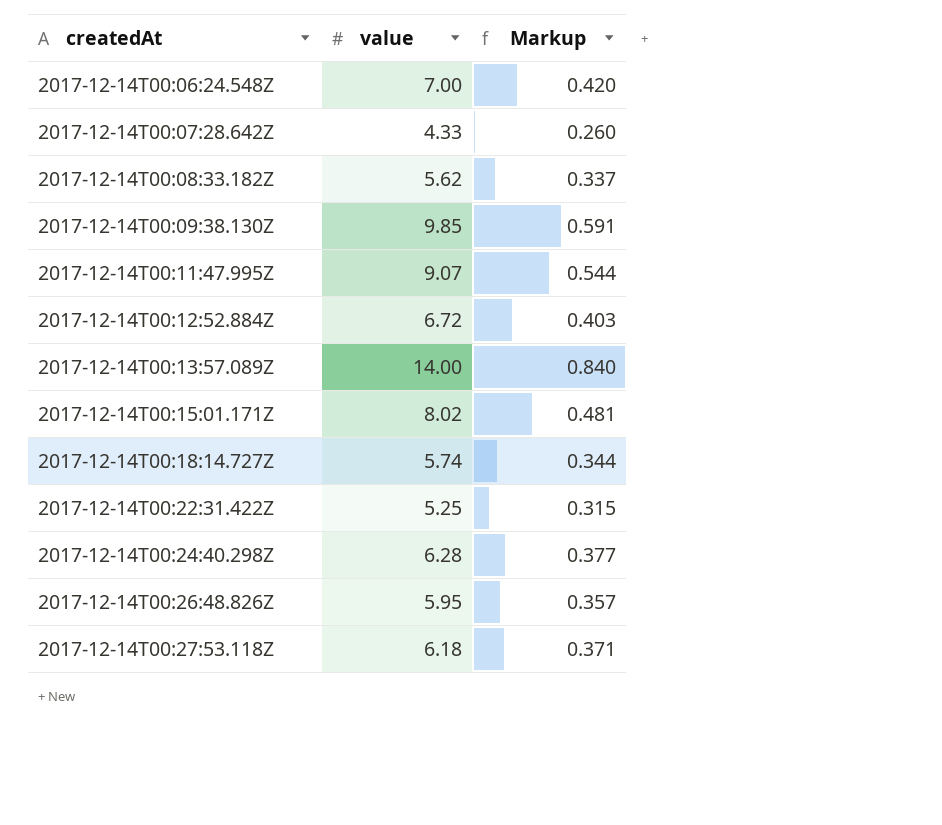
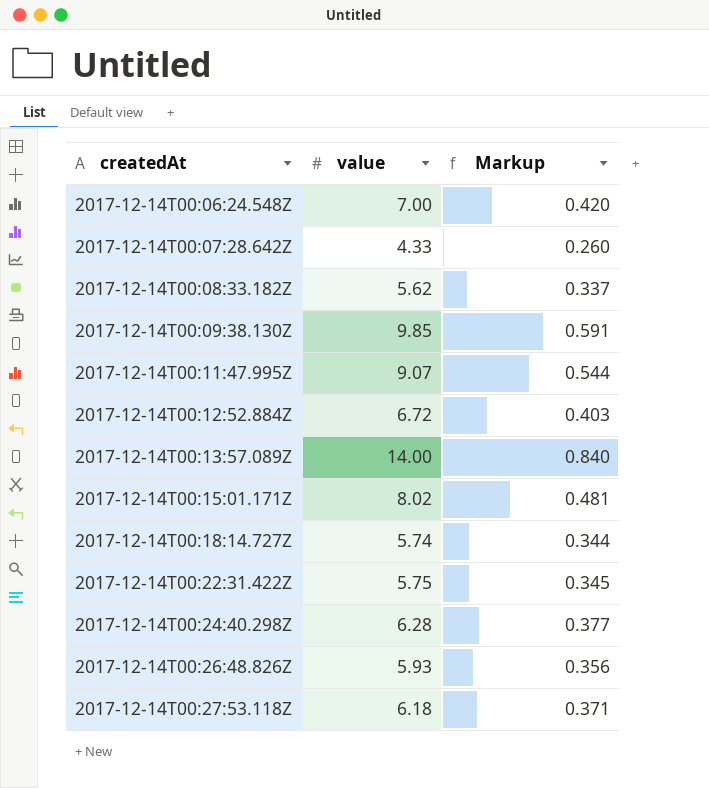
2017-12-14T00:22:31.422Z | value: 5.25 -> 5.75
2017-12-14T00:22:31.422Z | Markup: 0.315 -> 0.345
2017-12-14T00:26:48.826Z | value: 5.95 -> 5.93
2017-12-14T00:26:48.826Z | Markup: 0.357 -> 0.356

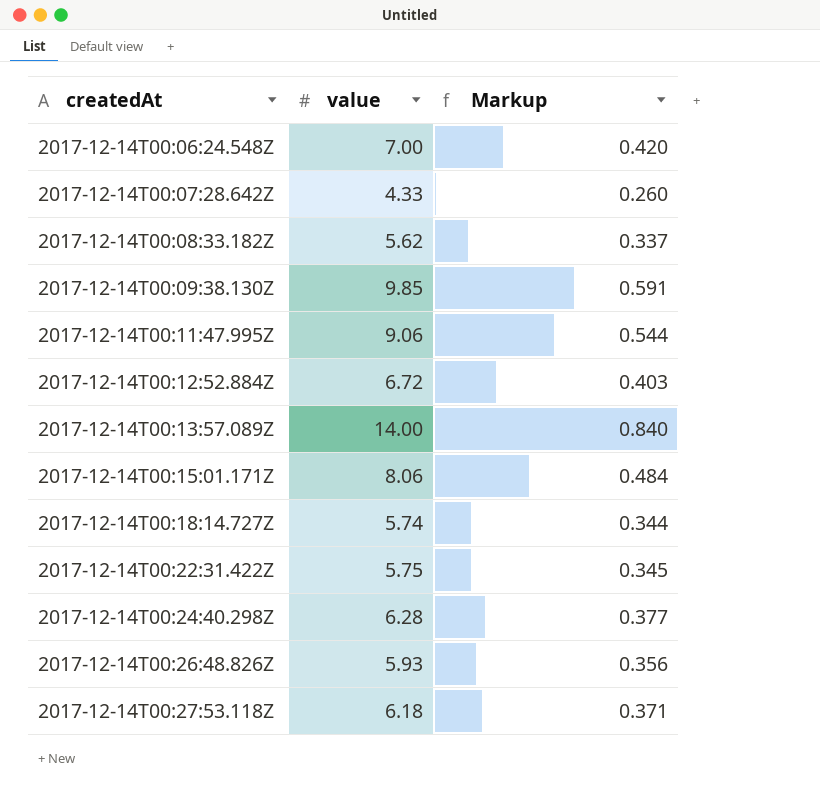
2017-12-14T00:11:47.995Z | value: 9.07 -> 9.06
2017-12-14T00:15:01.171Z | value: 8.02 -> 8.06
2017-12-14T00:15:01.171Z | Markup: 0.481 -> 0.484

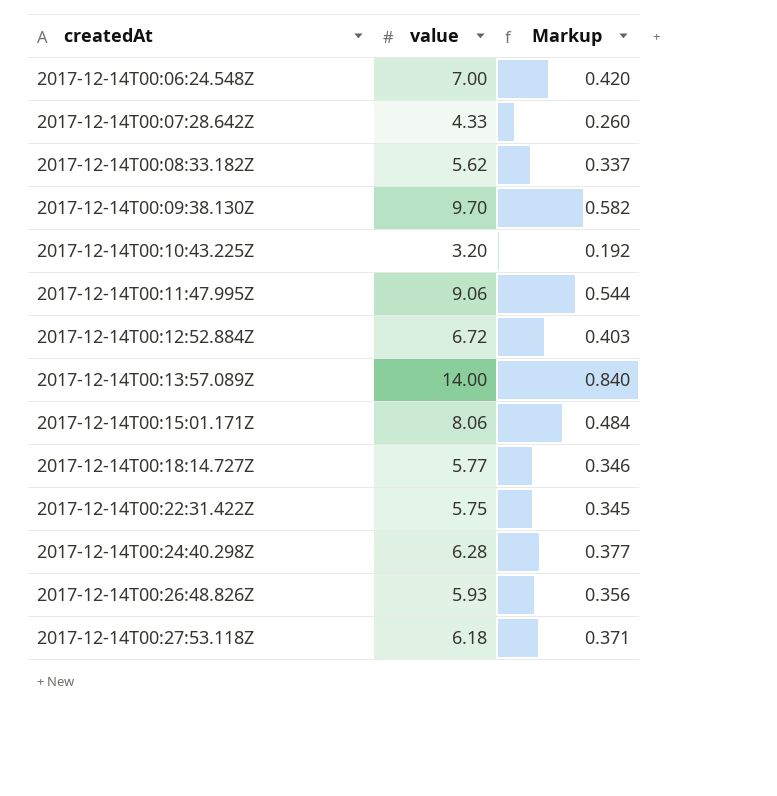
2017-12-14T00:09:38.130Z | value: 9.85 -> 9.70
2017-12-14T00:09:38.130Z | Markup: 0.591 -> 0.582
row 2017-12-14T00:10:43.225Z: none -> 3.20 | 0.192
2017-12-14T00:18:14.727Z | value: 5.74 -> 5.77
2017-12-14T00:18:14.727Z | Markup: 0.344 -> 0.346

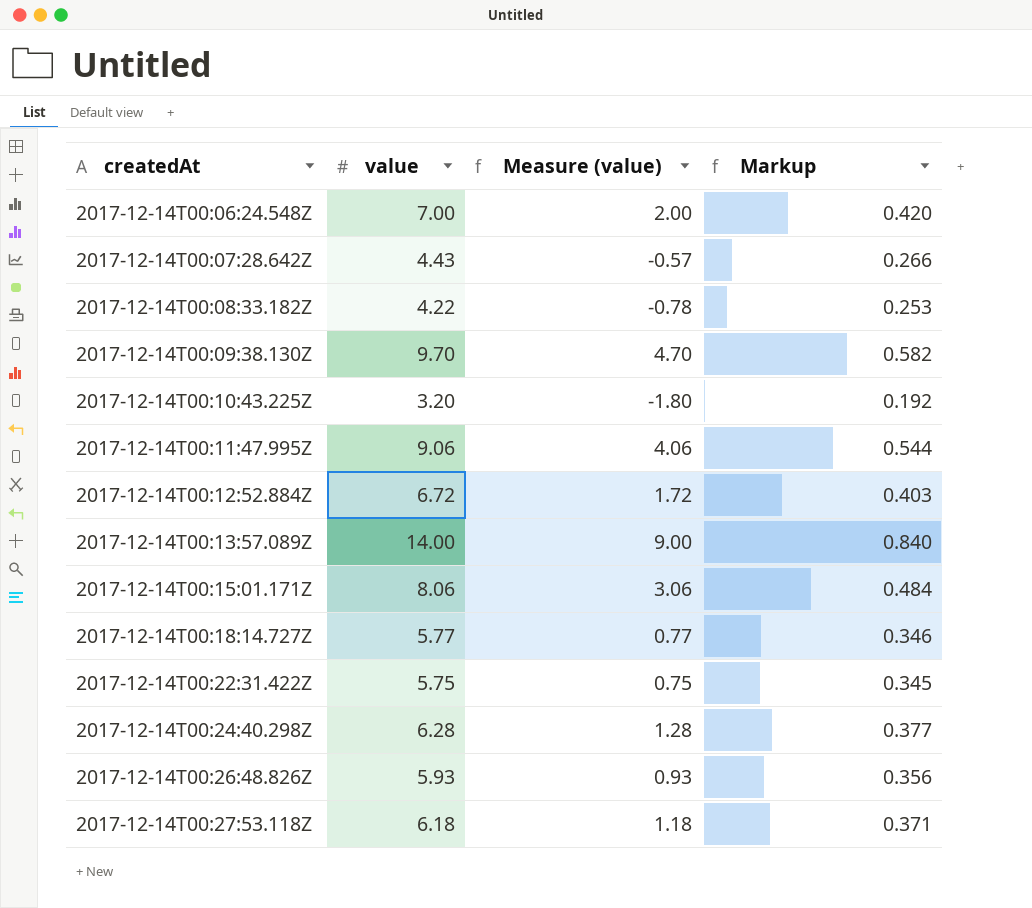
column Measure (value) | formula: none -> [value] - 5
2017-12-14T00:07:28.642Z | value: 4.33 -> 4.43
2017-12-14T00:07:28.642Z | Markup: 0.260 -> 0.266
2017-12-14T00:08:33.182Z | value: 5.62 -> 4.22
2017-12-14T00:08:33.182Z | Markup: 0.337 -> 0.253

